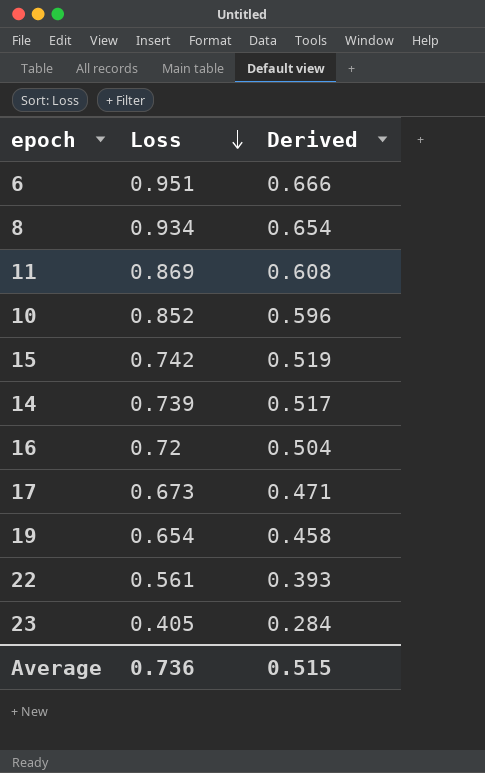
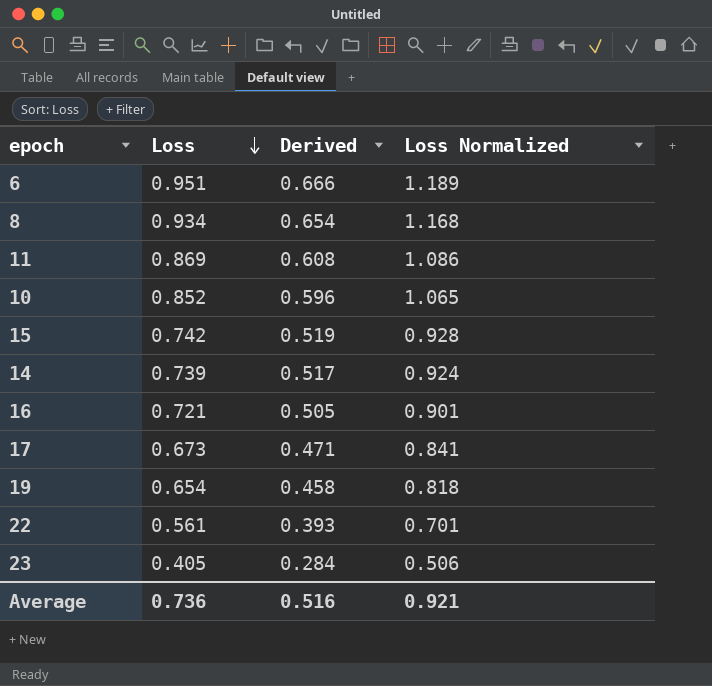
column Loss Normalized | formula: none -> [Loss] * 1.25
16 | Loss: 0.72 -> 0.721
16 | Derived: 0.504 -> 0.505
Average | Derived: 0.515 -> 0.516

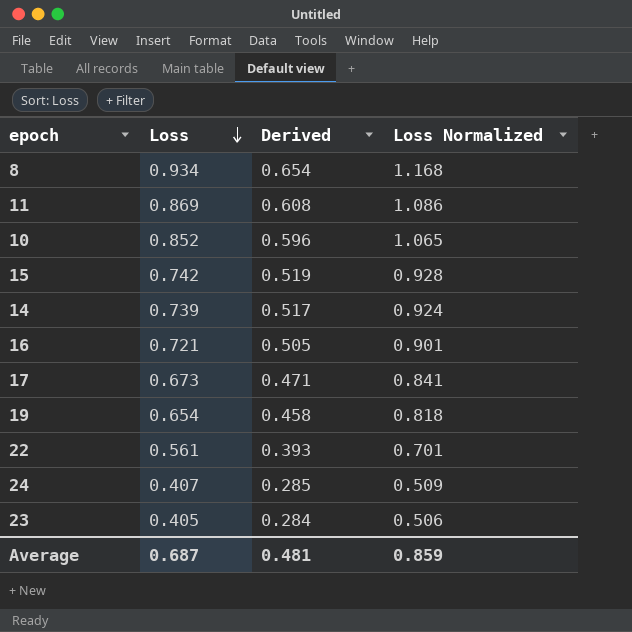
row 6: 0.951 | 0.666 | 1.189 -> none
row 24: none -> 0.407 | 0.285 | 0.509
Average | Loss: 0.736 -> 0.687
Average | Derived: 0.516 -> 0.481
Average | Loss Normalized: 0.921 -> 0.859

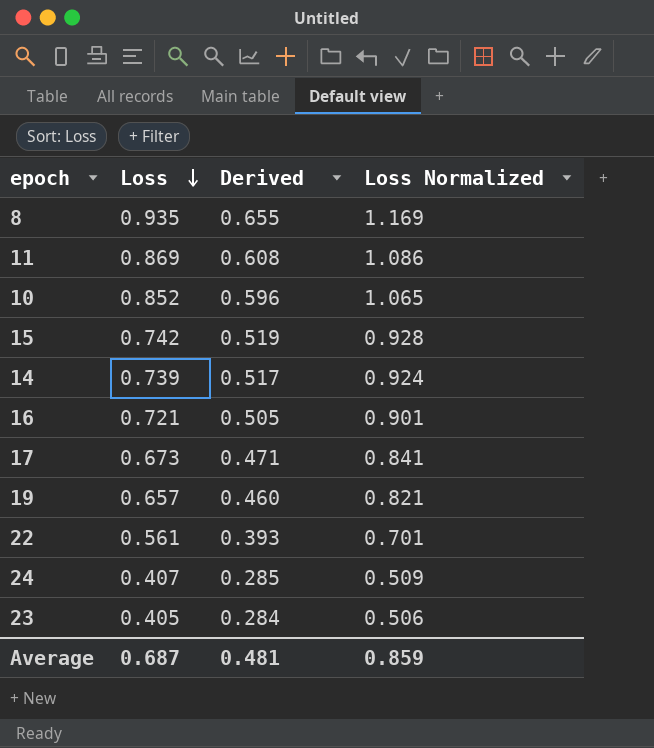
8 | Loss: 0.934 -> 0.935
8 | Derived: 0.654 -> 0.655
8 | Loss Normalized: 1.168 -> 1.169
19 | Loss: 0.654 -> 0.657
19 | Derived: 0.458 -> 0.460
19 | Loss Normalized: 0.818 -> 0.821

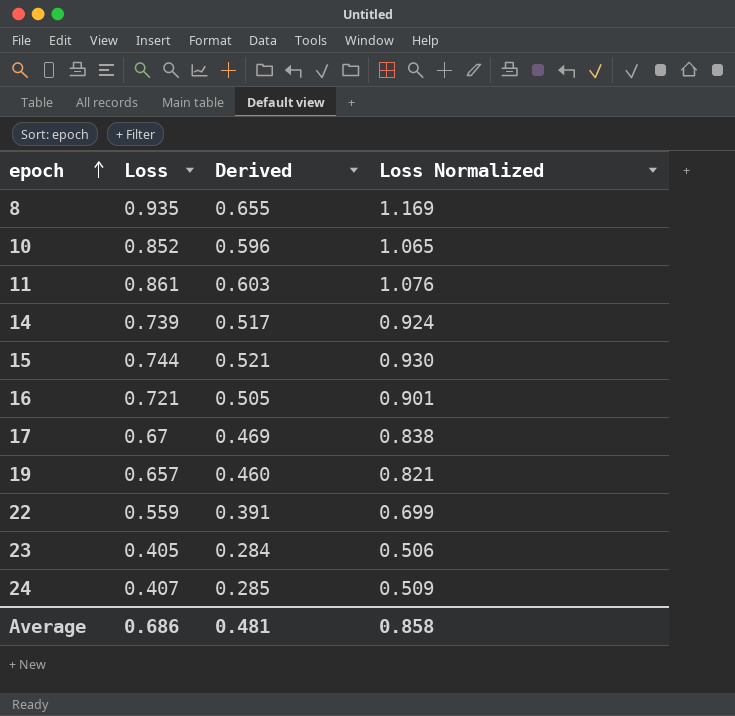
row order: Loss descending -> epoch ascending
11 | Loss: 0.869 -> 0.861
11 | Derived: 0.608 -> 0.603
11 | Loss Normalized: 1.086 -> 1.076
15 | Loss: 0.742 -> 0.744
15 | Derived: 0.519 -> 0.521
15 | Loss Normalized: 0.928 -> 0.930
17 | Loss: 0.673 -> 0.67
17 | Derived: 0.471 -> 0.469
17 | Loss Normalized: 0.841 -> 0.838
22 | Loss: 0.561 -> 0.559
22 | Derived: 0.393 -> 0.391
22 | Loss Normalized: 0.701 -> 0.699
Average | Loss: 0.687 -> 0.686
Average | Loss Normalized: 0.859 -> 0.858

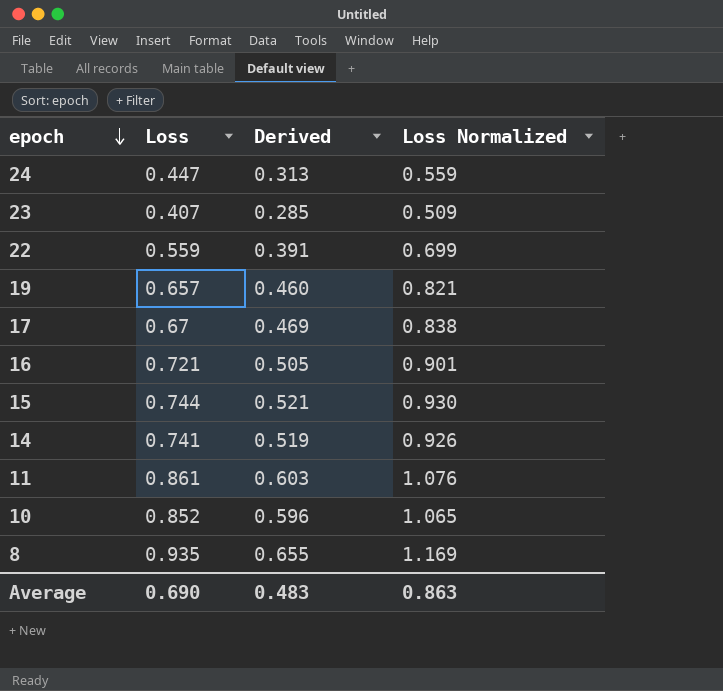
row order: epoch ascending -> epoch descending
24 | Loss: 0.407 -> 0.447
24 | Derived: 0.285 -> 0.313
24 | Loss Normalized: 0.509 -> 0.559
23 | Loss: 0.405 -> 0.407
23 | Derived: 0.284 -> 0.285
23 | Loss Normalized: 0.506 -> 0.509
14 | Loss: 0.739 -> 0.741
14 | Derived: 0.517 -> 0.519
14 | Loss Normalized: 0.924 -> 0.926
Average | Loss: 0.686 -> 0.690
Average | Derived: 0.481 -> 0.483
Average | Loss Normalized: 0.858 -> 0.863

